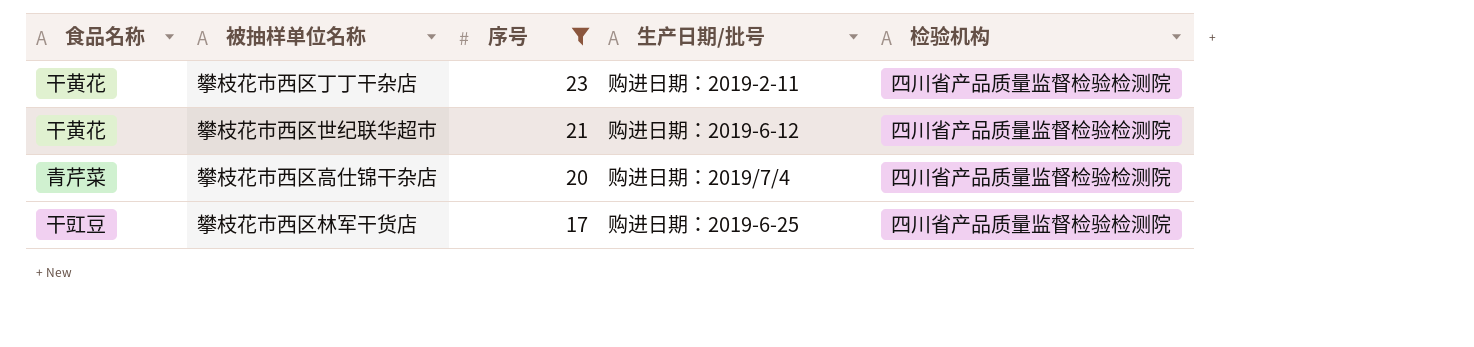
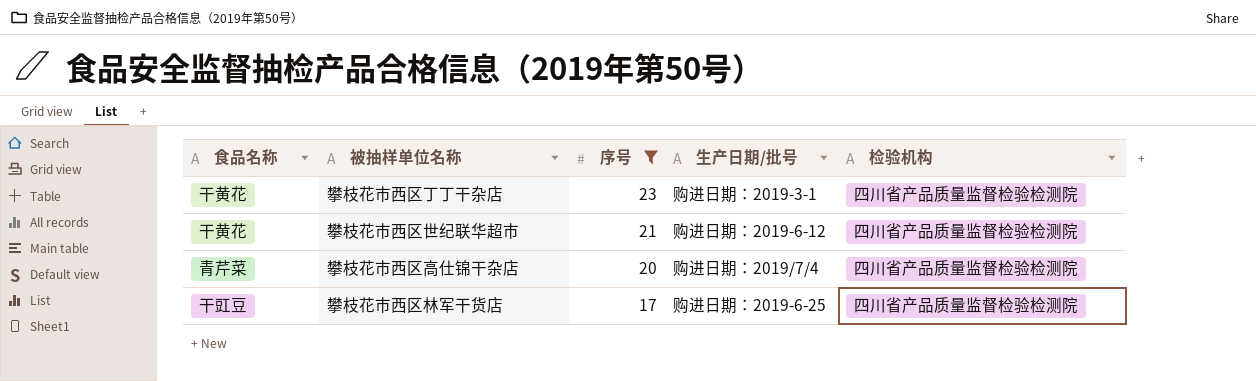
攀枝花市西区丁丁干杂店 | 生产日期/批号: 购进日期：2019-2-11 -> 购进日期：2019-3-1

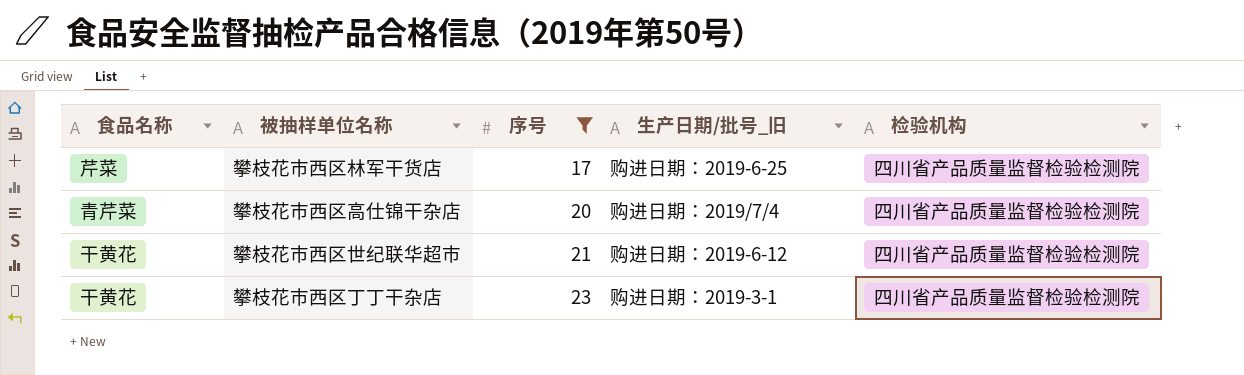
row order: 序号 descending -> 序号 ascending
column name: 生产日期/批号 -> 生产日期/批号_旧
攀枝花市西区林军干货店 | 食品名称: 干豇豆 -> 芹菜

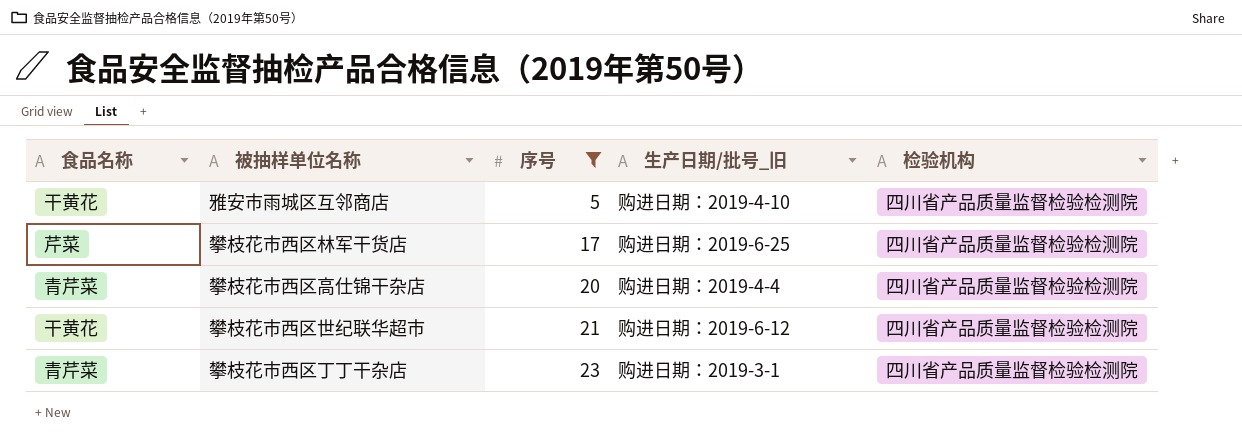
row 雅安市雨城区互邻商店: none -> 干黄花 | 5 | 购进日期：2019-4-10 | 四川省产品质量监督检验检测院
攀枝花市西区高仕锦干杂店 | 生产日期/批号_旧: 购进日期：2019/7/4 -> 购进日期：2019-4-4
攀枝花市西区丁丁干杂店 | 食品名称: 干黄花 -> 青芹菜

